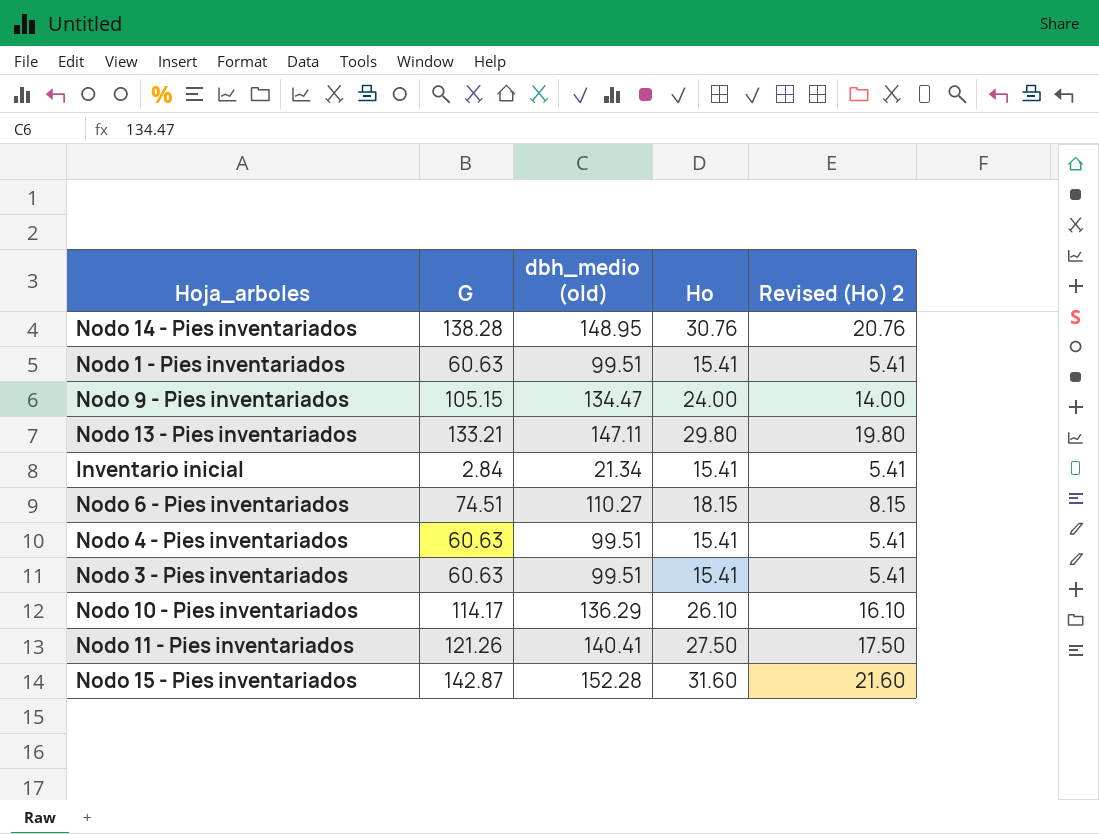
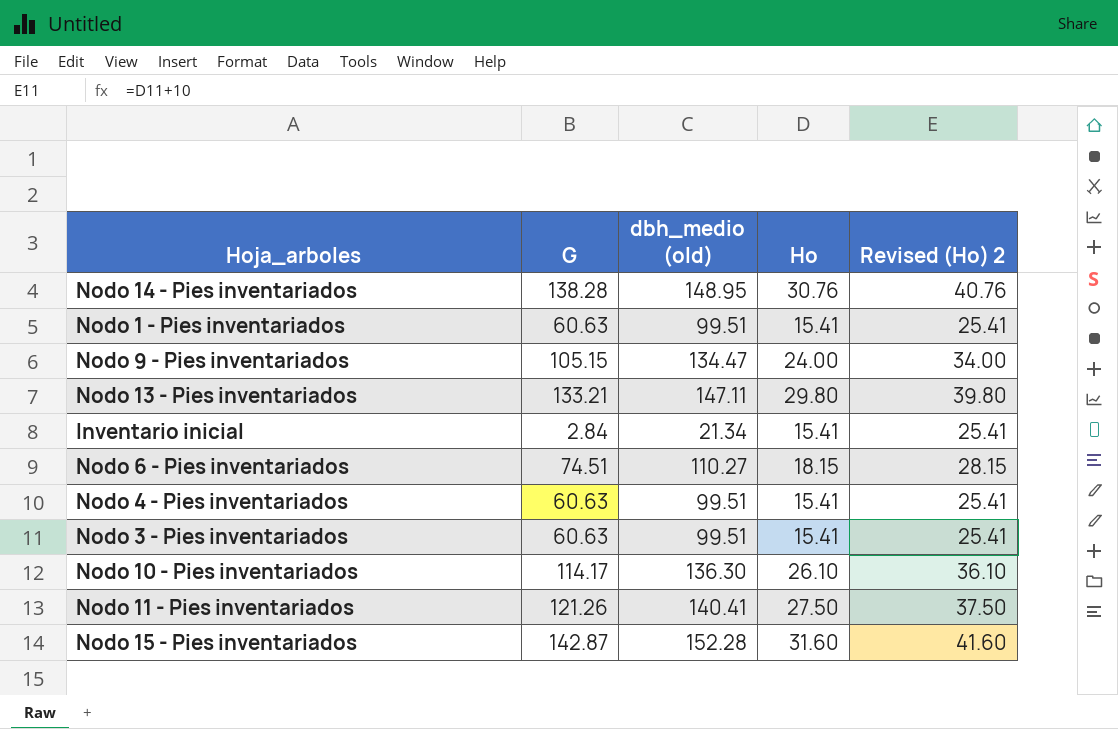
column Revised (Ho) 2 | formula: [Ho] - 10 -> [Ho] + 10
Nodo 10 - Pies inventariados | dbh_medio (old): 136.29 -> 136.30

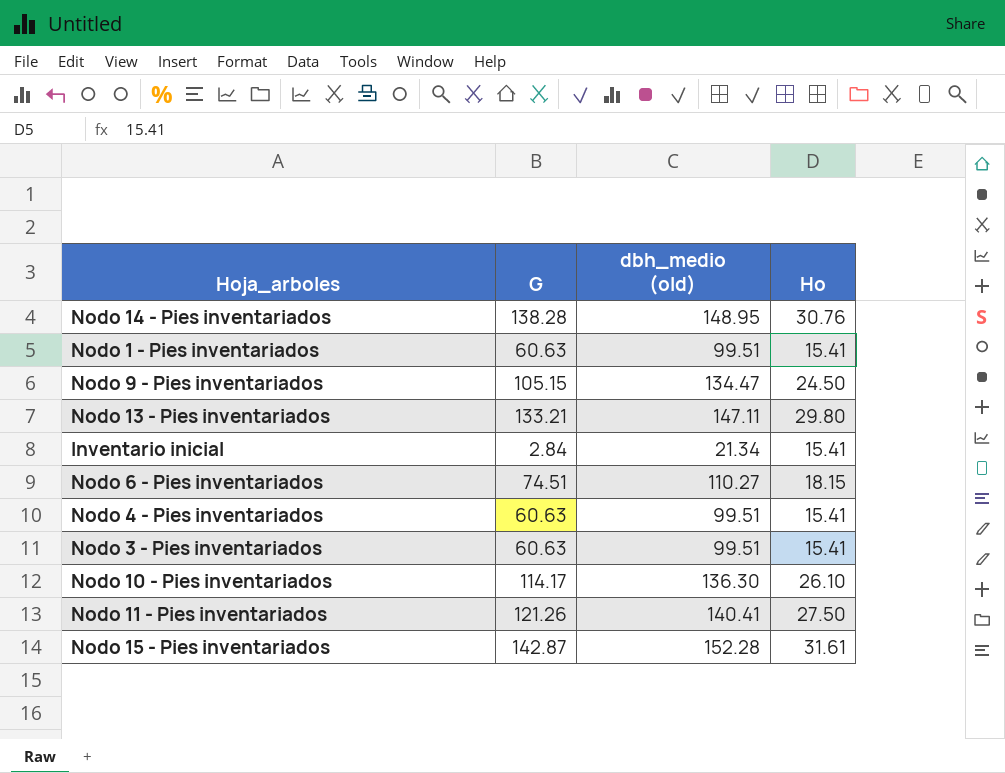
column Revised (Ho) 2 | formula: [Ho] + 10 -> none
Nodo 9 - Pies inventariados | Ho: 24.00 -> 24.50
Nodo 15 - Pies inventariados | Ho: 31.60 -> 31.61

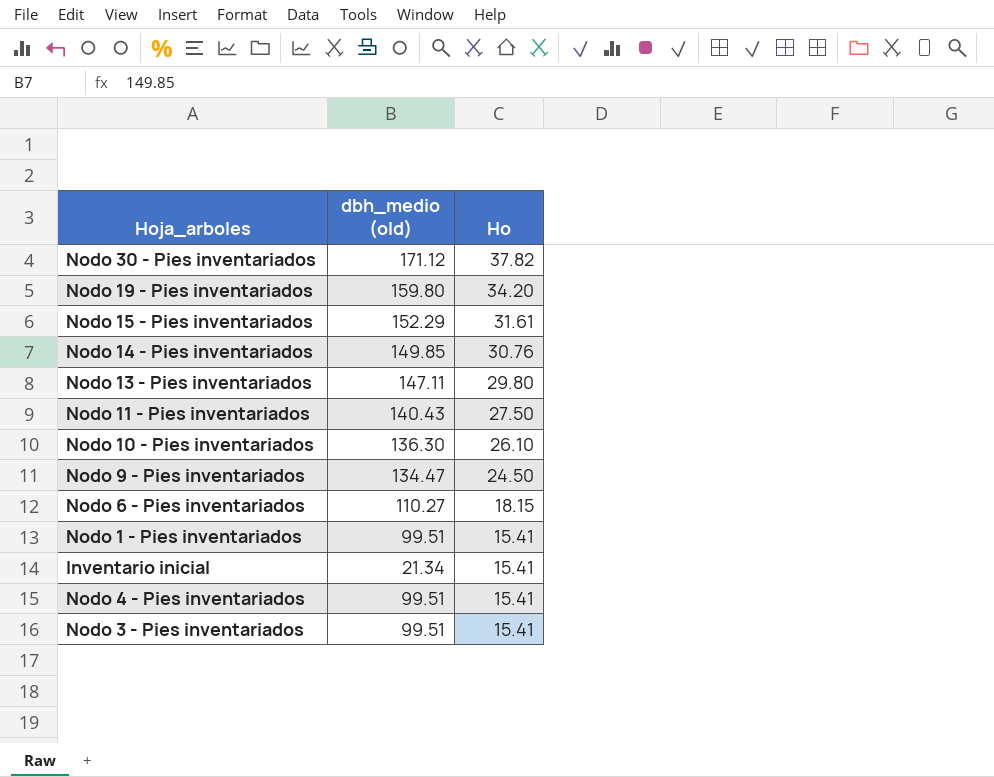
row order: none -> Ho descending
column G | position: 2 -> none
row Nodo 30 - Pies inventariados: none -> 171.12 | 37.82
row Nodo 19 - Pies inventariados: none -> 159.80 | 34.20
Nodo 15 - Pies inventariados | dbh_medio (old): 152.28 -> 152.29
Nodo 14 - Pies inventariados | dbh_medio (old): 148.95 -> 149.85
Nodo 11 - Pies inventariados | dbh_medio (old): 140.41 -> 140.43

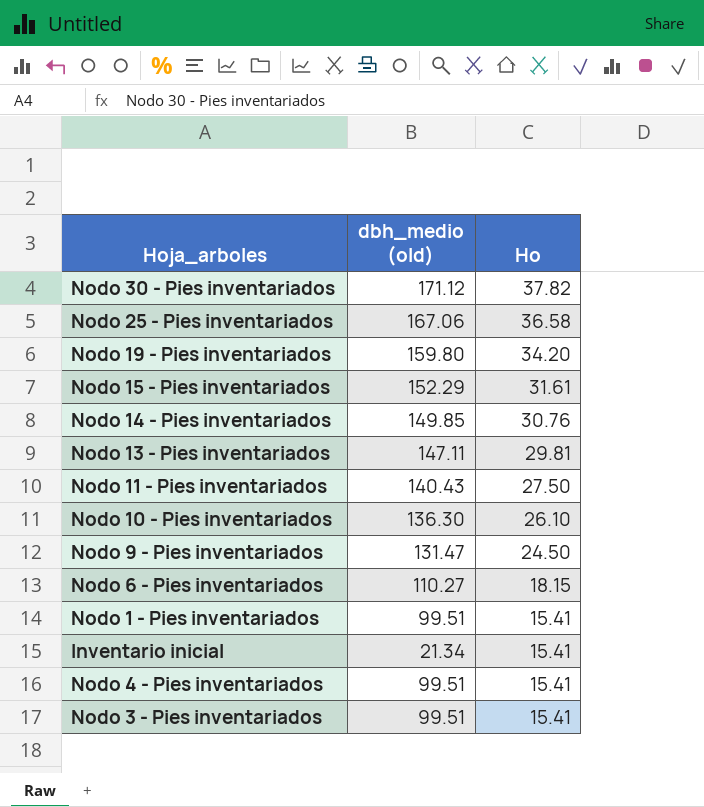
row Nodo 25 - Pies inventariados: none -> 167.06 | 36.58
Nodo 13 - Pies inventariados | Ho: 29.80 -> 29.81
Nodo 9 - Pies inventariados | dbh_medio (old): 134.47 -> 131.47

